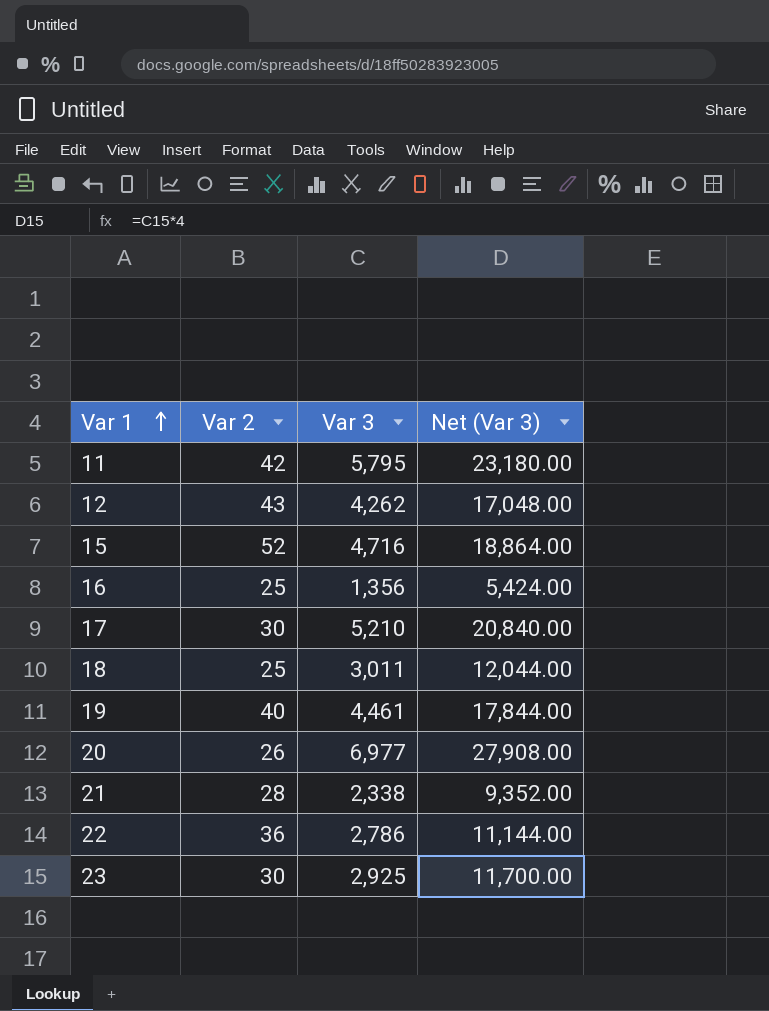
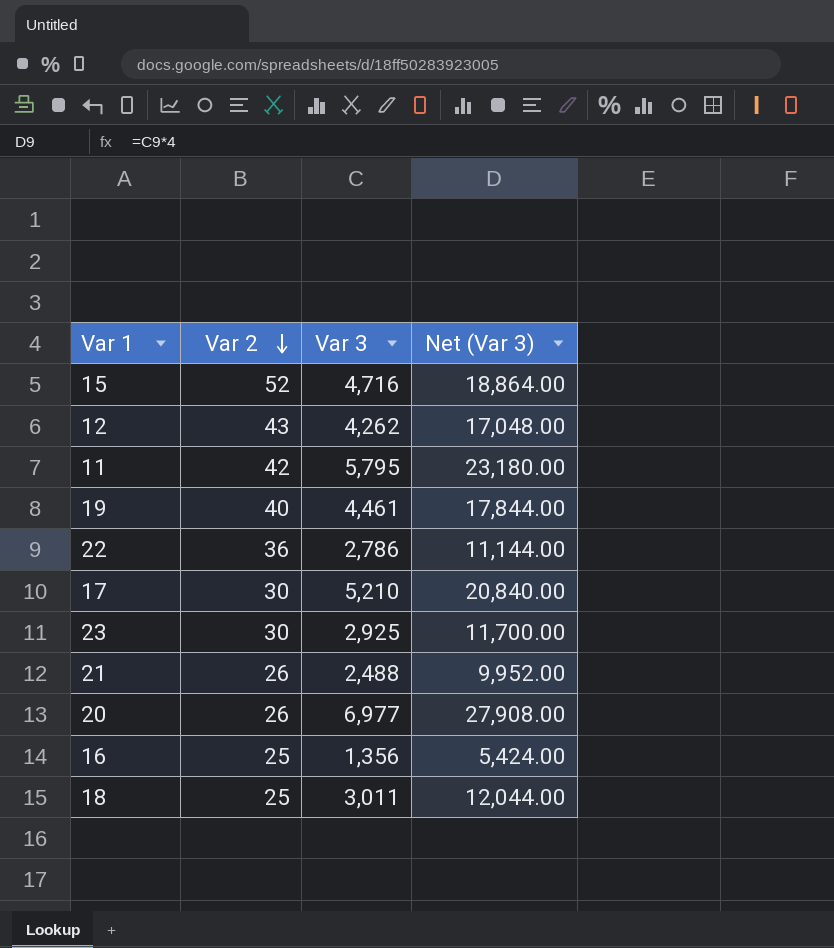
row order: Var 1 ascending -> Var 2 descending
21 | Var 2: 28 -> 26
21 | Var 3: 2,338 -> 2,488
21 | Net (Var 3): 9,352.00 -> 9,952.00

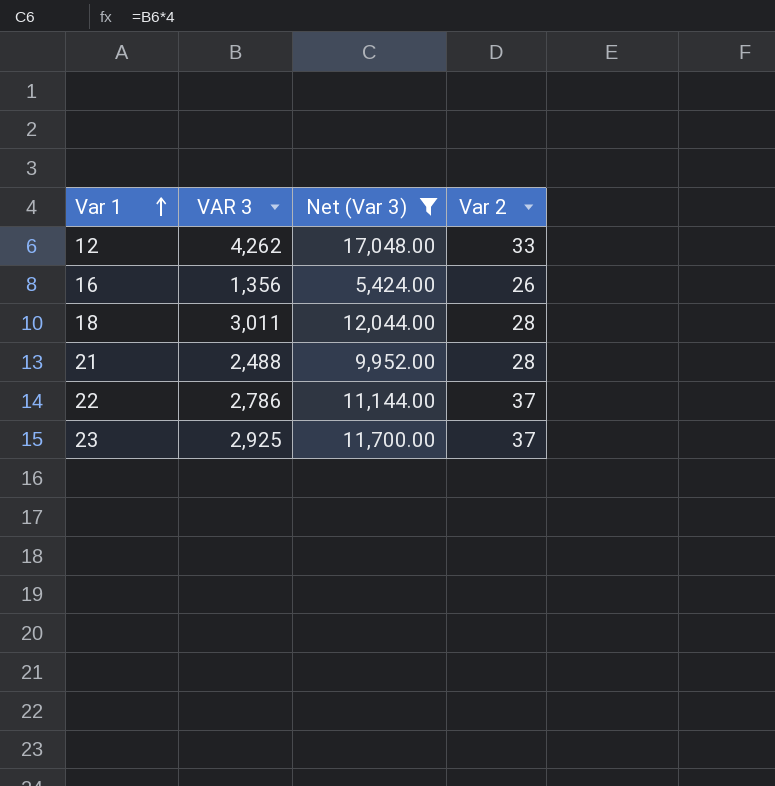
filter: none -> Net (Var 3) <= 17,048.00
row order: Var 2 descending -> Var 1 ascending
column name: Var 3 -> VAR 3
column Var 2 | position: 2 -> 4
12 | Var 2: 43 -> 33
16 | Var 2: 25 -> 26
18 | Var 2: 25 -> 28
21 | Var 2: 26 -> 28
22 | Var 2: 36 -> 37
23 | Var 2: 30 -> 37

